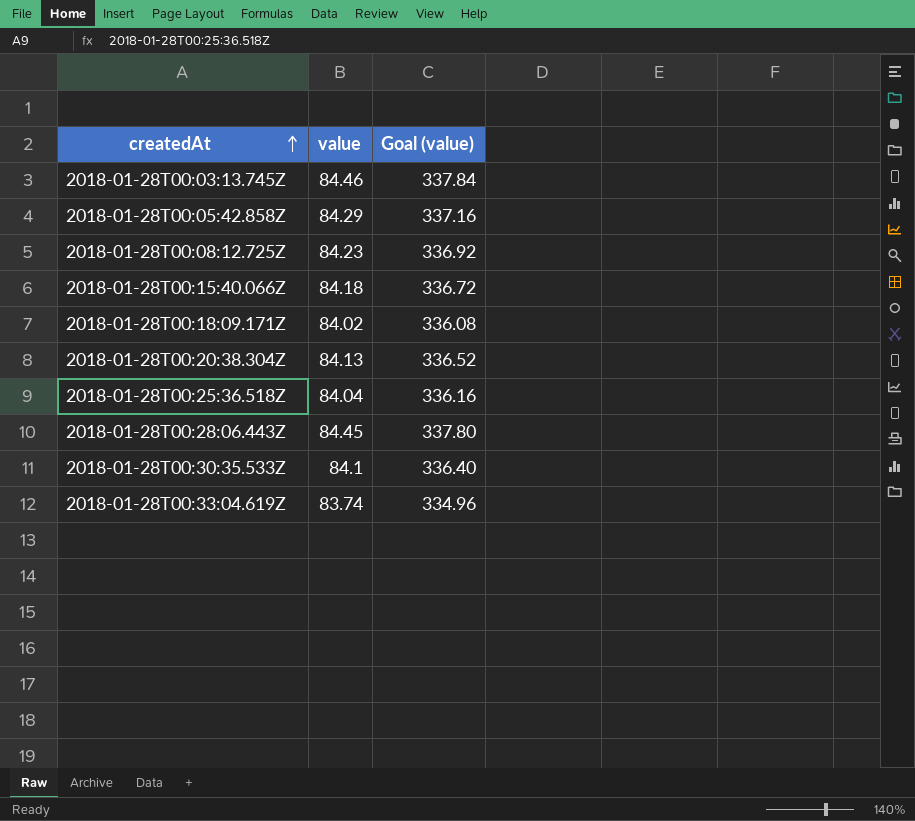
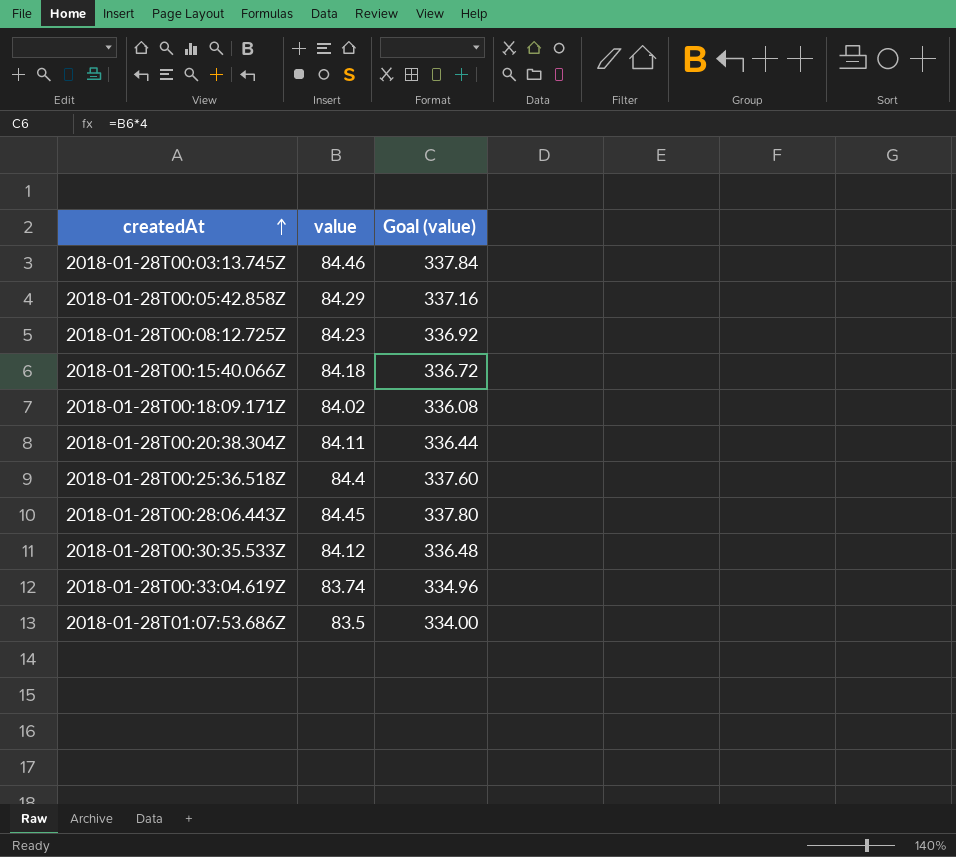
2018-01-28T00:20:38.304Z | value: 84.13 -> 84.11
2018-01-28T00:20:38.304Z | Goal (value): 336.52 -> 336.44
2018-01-28T00:25:36.518Z | value: 84.04 -> 84.4
2018-01-28T00:25:36.518Z | Goal (value): 336.16 -> 337.60
2018-01-28T00:30:35.533Z | value: 84.1 -> 84.12
2018-01-28T00:30:35.533Z | Goal (value): 336.40 -> 336.48
row 2018-01-28T01:07:53.686Z: none -> 83.5 | 334.00

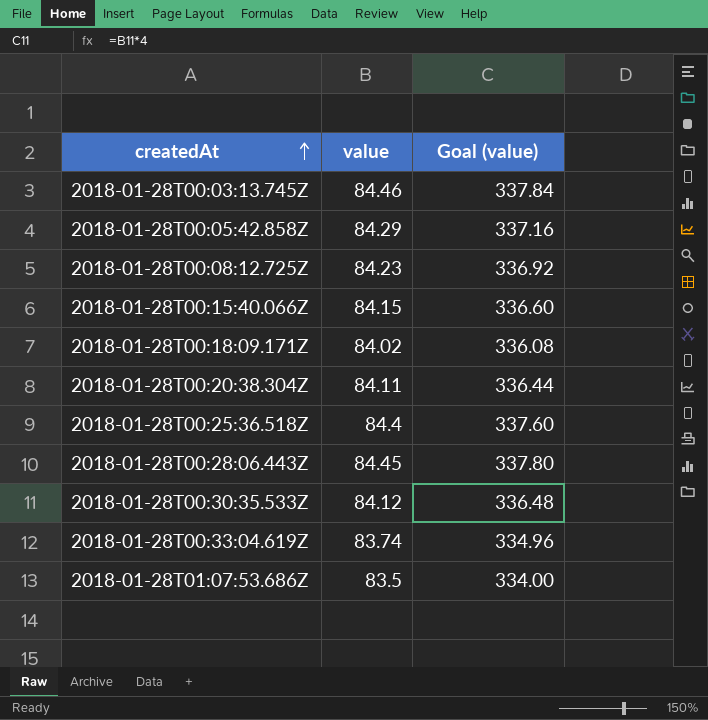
2018-01-28T00:15:40.066Z | value: 84.18 -> 84.15
2018-01-28T00:15:40.066Z | Goal (value): 336.72 -> 336.60

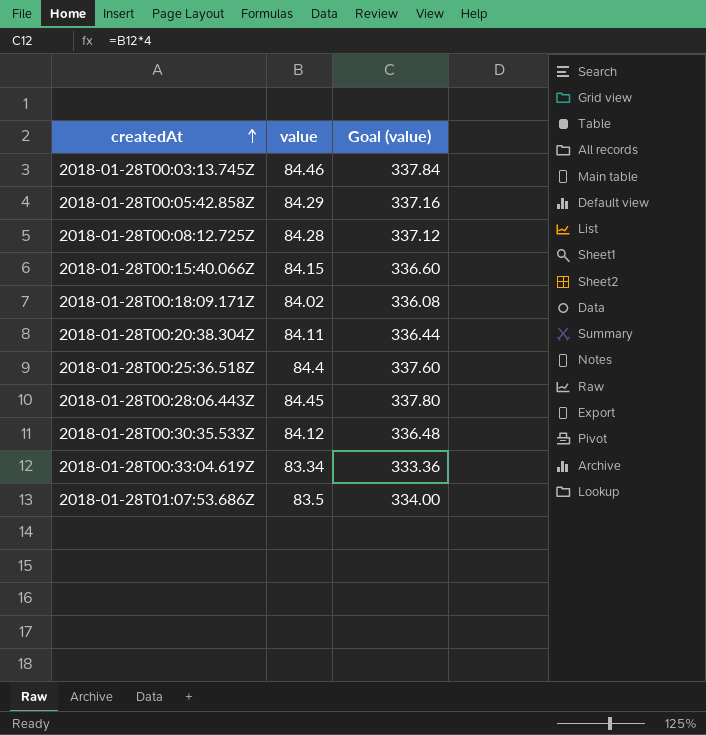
2018-01-28T00:08:12.725Z | value: 84.23 -> 84.28
2018-01-28T00:08:12.725Z | Goal (value): 336.92 -> 337.12
2018-01-28T00:33:04.619Z | value: 83.74 -> 83.34
2018-01-28T00:33:04.619Z | Goal (value): 334.96 -> 333.36

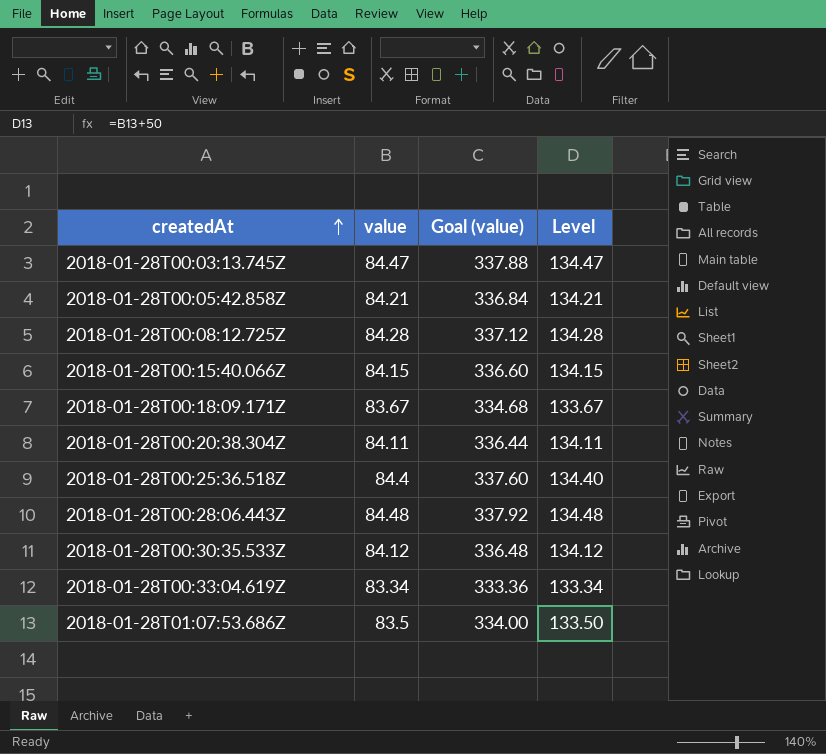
column Level | formula: none -> [value] + 50
2018-01-28T00:03:13.745Z | value: 84.46 -> 84.47
2018-01-28T00:03:13.745Z | Goal (value): 337.84 -> 337.88
2018-01-28T00:05:42.858Z | value: 84.29 -> 84.21
2018-01-28T00:05:42.858Z | Goal (value): 337.16 -> 336.84
2018-01-28T00:18:09.171Z | value: 84.02 -> 83.67
2018-01-28T00:18:09.171Z | Goal (value): 336.08 -> 334.68
2018-01-28T00:28:06.443Z | value: 84.45 -> 84.48
2018-01-28T00:28:06.443Z | Goal (value): 337.80 -> 337.92

